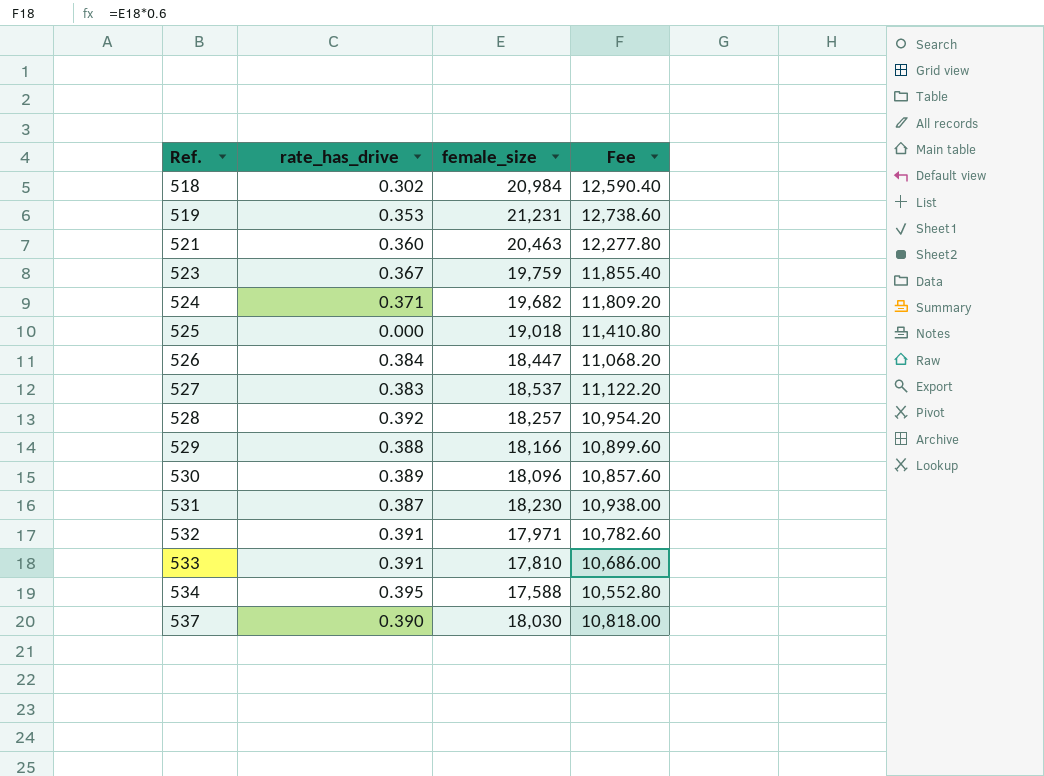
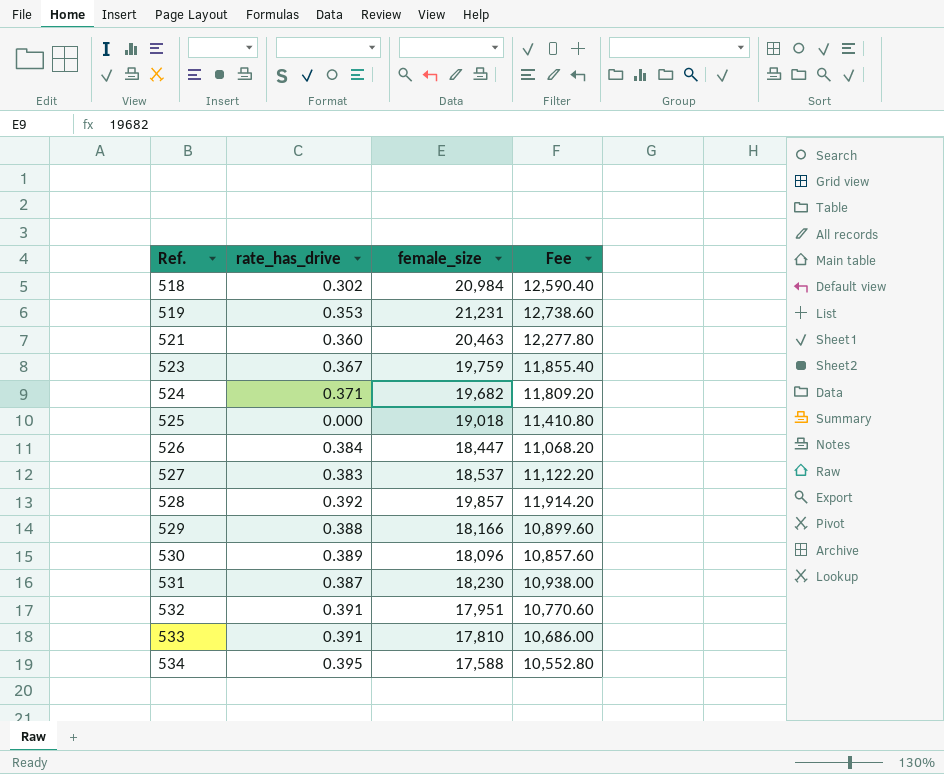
row 537: 0.390 | 18,030 | 10,818.00 -> none
528 | female_size: 18,257 -> 19,857
528 | Fee: 10,954.20 -> 11,914.20
532 | female_size: 17,971 -> 17,951
532 | Fee: 10,782.60 -> 10,770.60

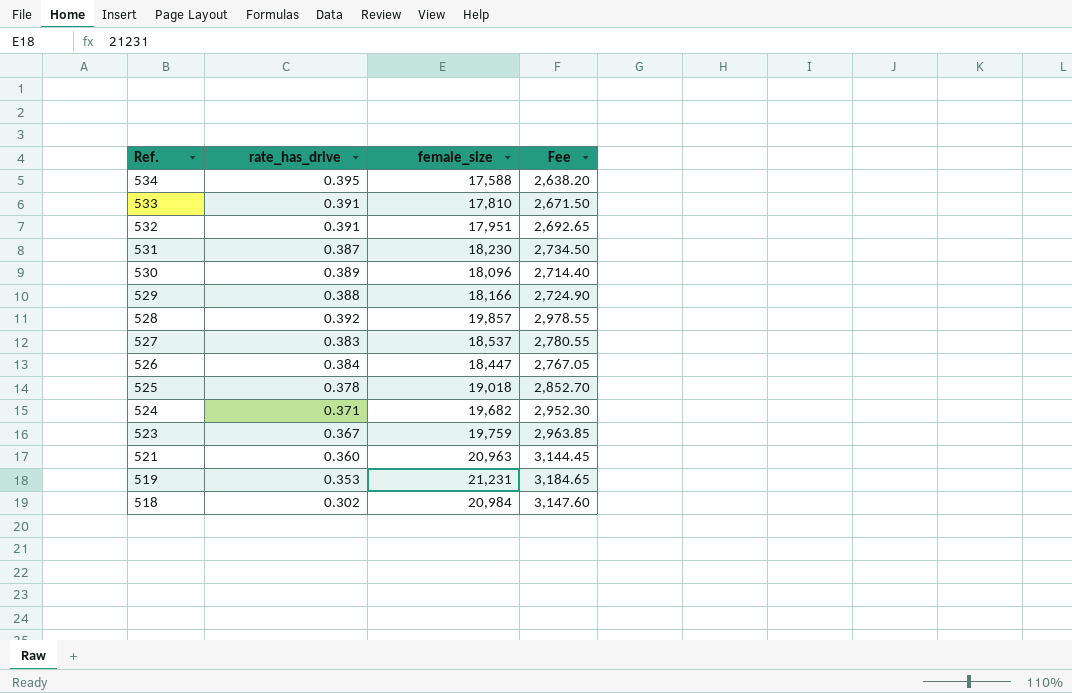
row order: Ref. ascending -> Ref. descending
column Fee | formula: [female_size] * 0.6 -> [female_size] * 0.15
525 | rate_has_drive: 0.000 -> 0.378
521 | female_size: 20,463 -> 20,963

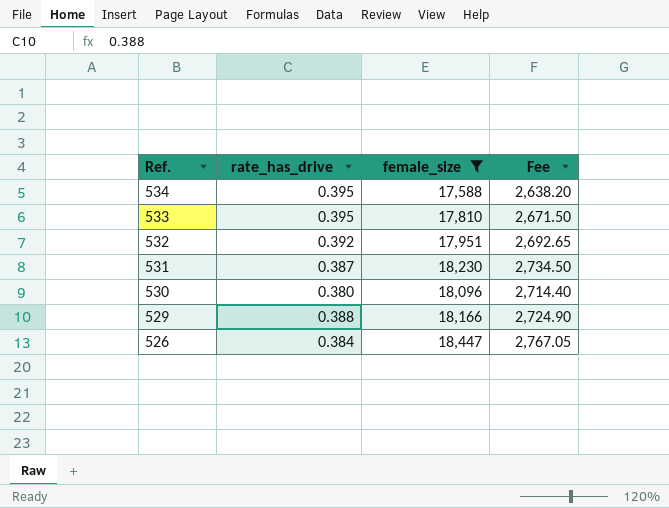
filter: none -> female_size <= 18,447
533 | rate_has_drive: 0.391 -> 0.395
532 | rate_has_drive: 0.391 -> 0.392
530 | rate_has_drive: 0.389 -> 0.380

